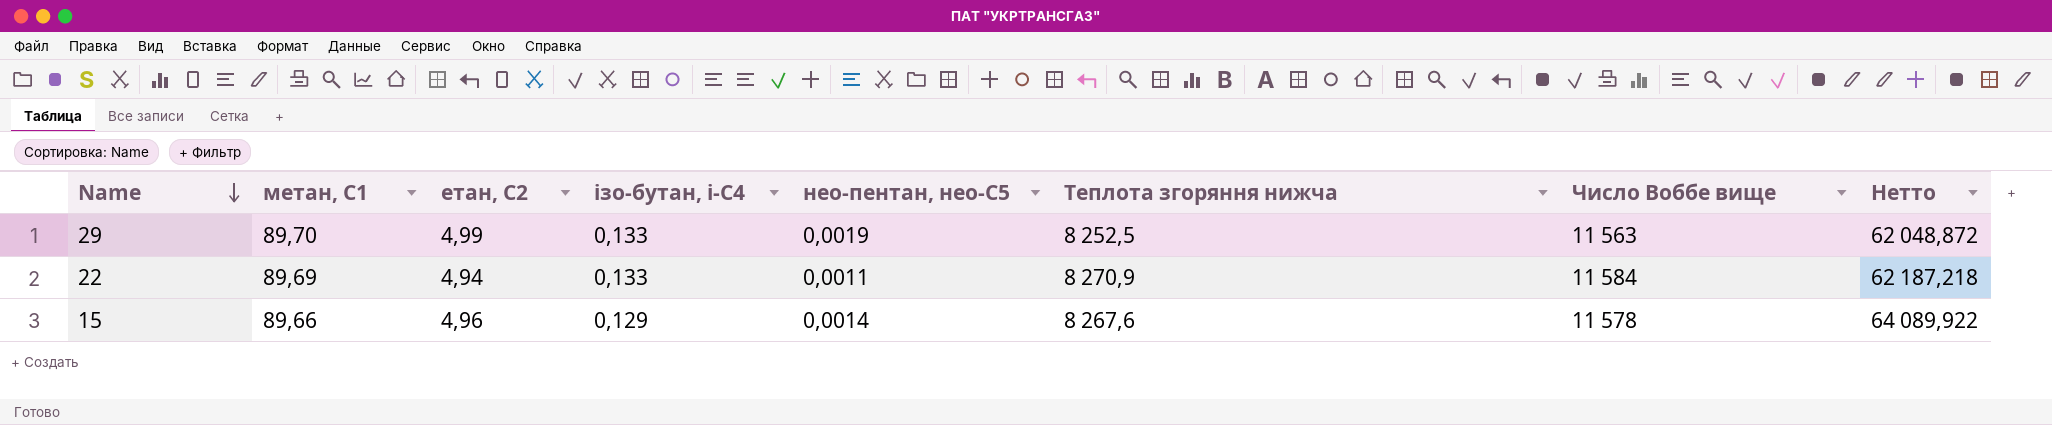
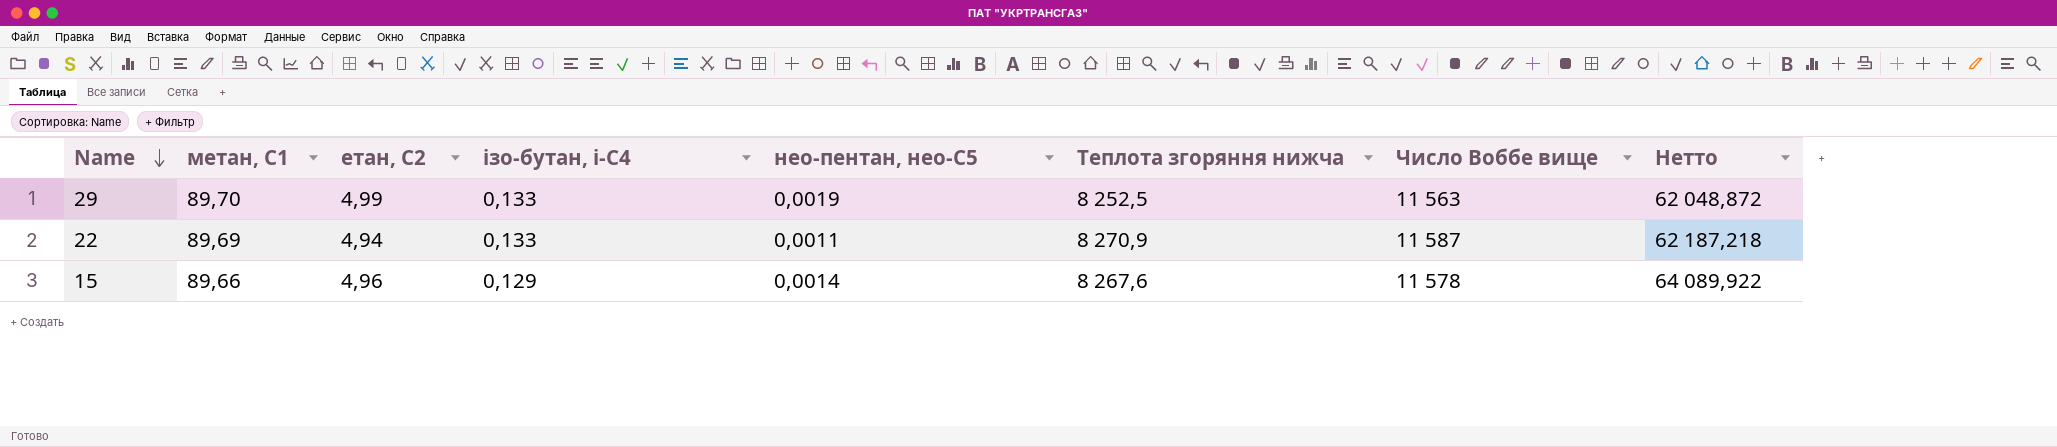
22 | Число Воббе вище: 11 584 -> 11 587

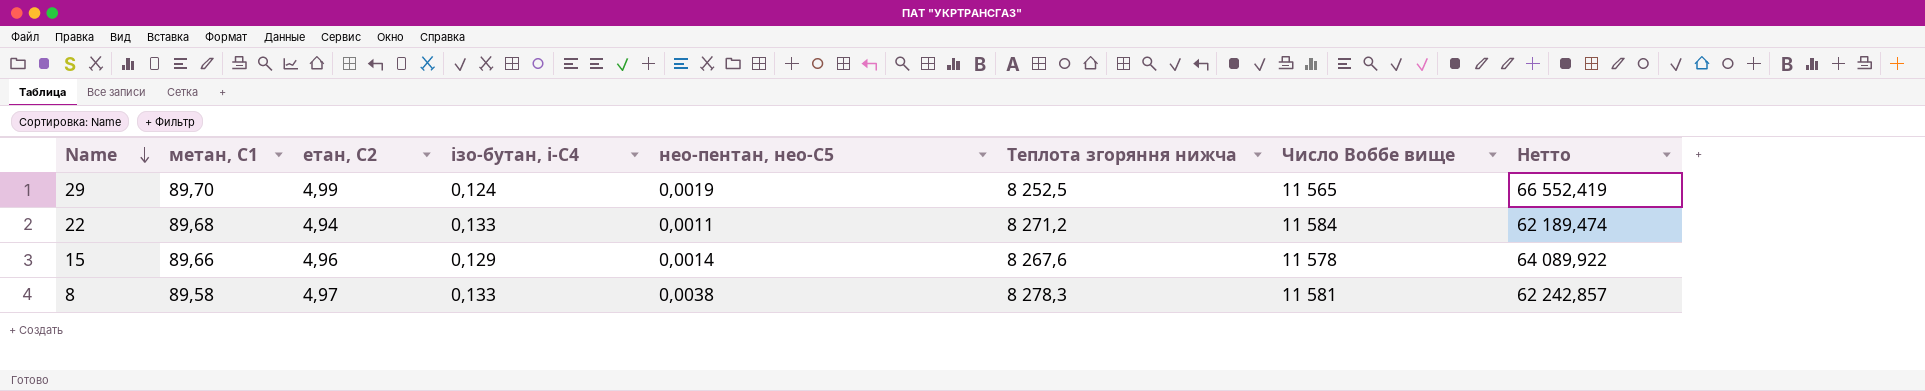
29 | ізо-бутан, і-С4: 0,133 -> 0,124
29 | Число Воббе вище: 11 563 -> 11 565
29 | Нетто: 62 048,872 -> 66 552,419
22 | метан, С1: 89,69 -> 89,68
22 | Теплота згоряння нижча: 8 270,9 -> 8 271,2
22 | Число Воббе вище: 11 587 -> 11 584
22 | Нетто: 62 187,218 -> 62 189,474
row 8: none -> 89,58 | 4,97 | 0,133 | 0,0038 | 8 278,3 | 11 581 | 62 242,857

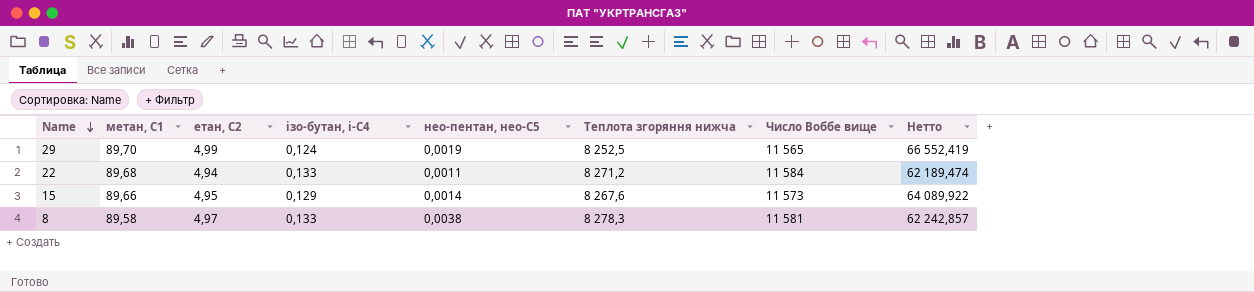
15 | етан, С2: 4,96 -> 4,95
15 | Число Воббе вище: 11 578 -> 11 573

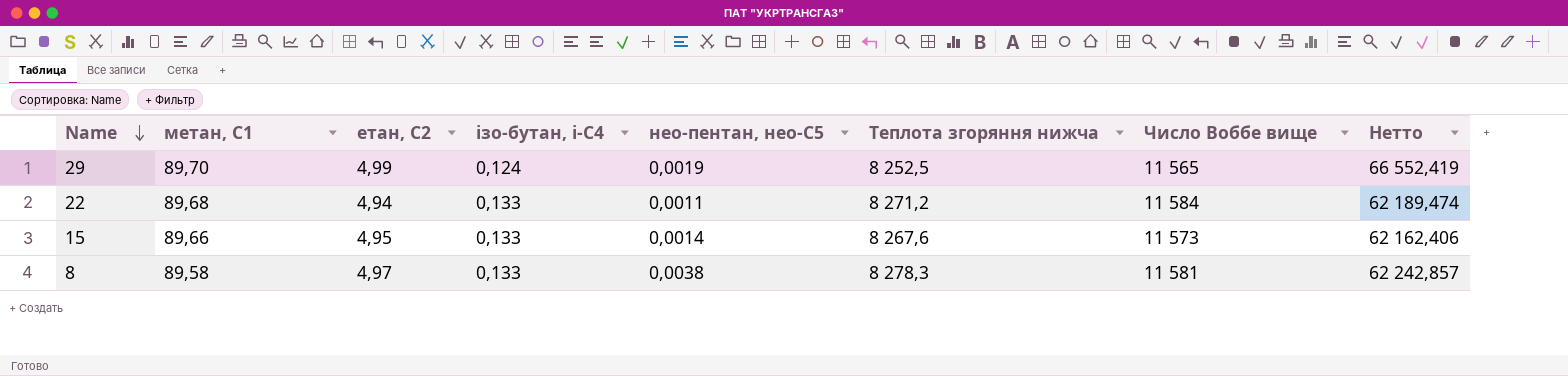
15 | ізо-бутан, і-С4: 0,129 -> 0,133
15 | Нетто: 64 089,922 -> 62 162,406

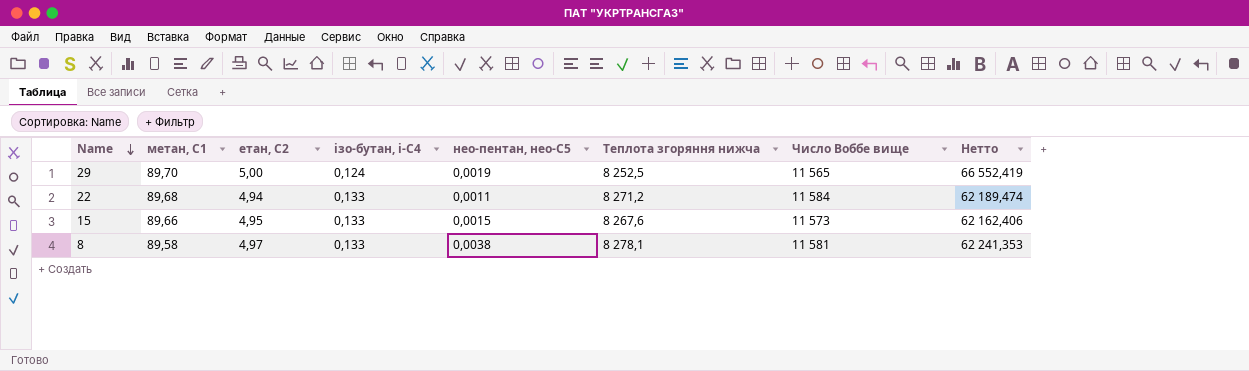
29 | етан, С2: 4,99 -> 5,00
15 | нео-пентан, нео-С5: 0,0014 -> 0,0015
8 | Теплота згоряння нижча: 8 278,3 -> 8 278,1
8 | Нетто: 62 242,857 -> 62 241,353

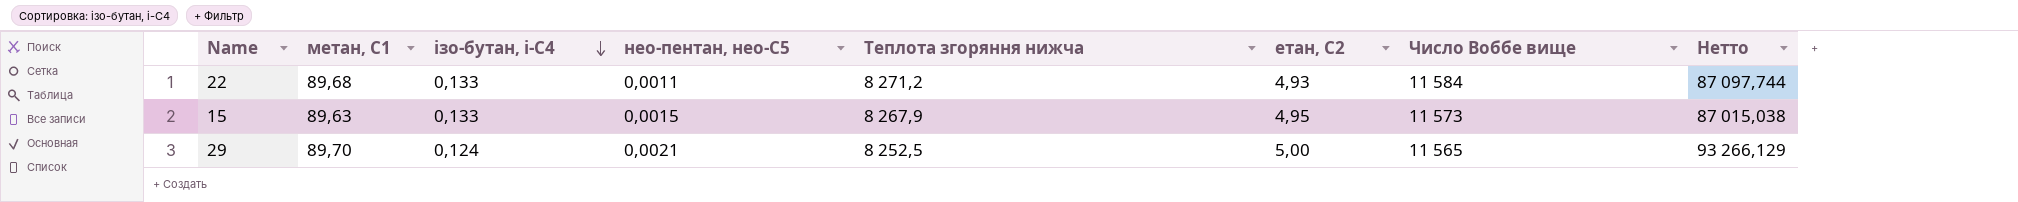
row order: Name descending -> ізо-бутан, і-С4 descending
column етан, С2 | position: 3 -> 6
column Нетто | formula: [Теплота згоряння нижча] / [ізо-бутан, і-С4] -> [Число Воббе вище] / [ізо-бутан, і-С4]
row 8: 89,58 | 4,97 | 0,133 | 0,0038 | 8 278,1 | 11 581 | 62 241,353 -> none
22 | етан, С2: 4,94 -> 4,93
15 | метан, С1: 89,66 -> 89,63
15 | Теплота згоряння нижча: 8 267,6 -> 8 267,9
29 | нео-пентан, нео-С5: 0,0019 -> 0,0021

